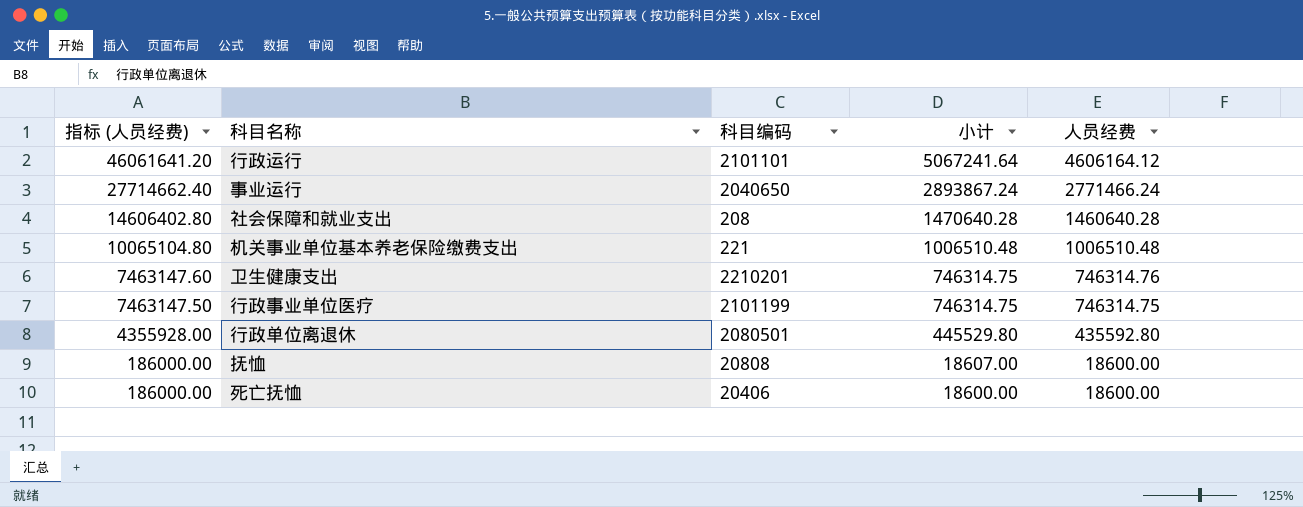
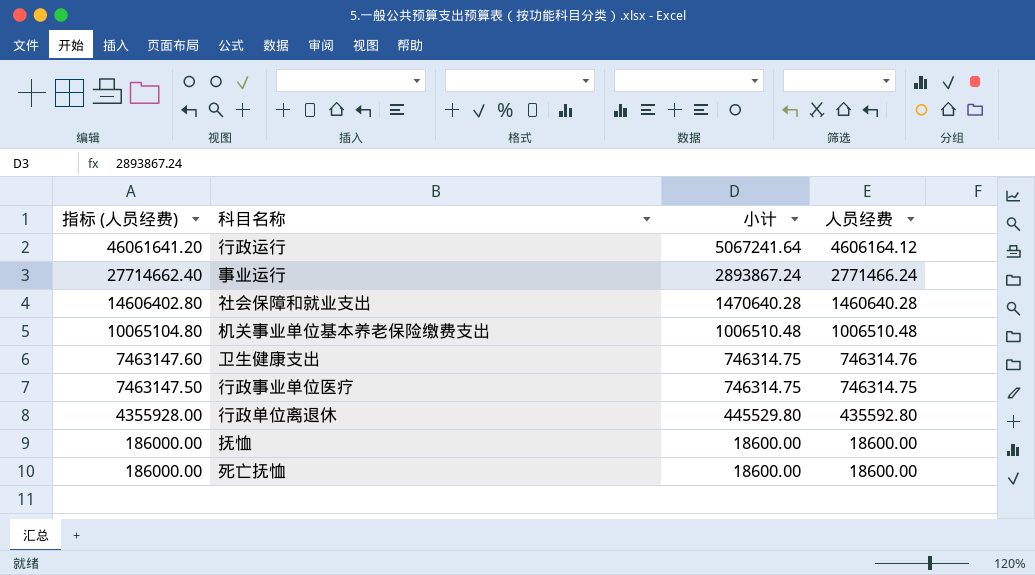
column 科目编码 | position: 3 -> none
抚恤 | 小计: 18607.00 -> 18600.00

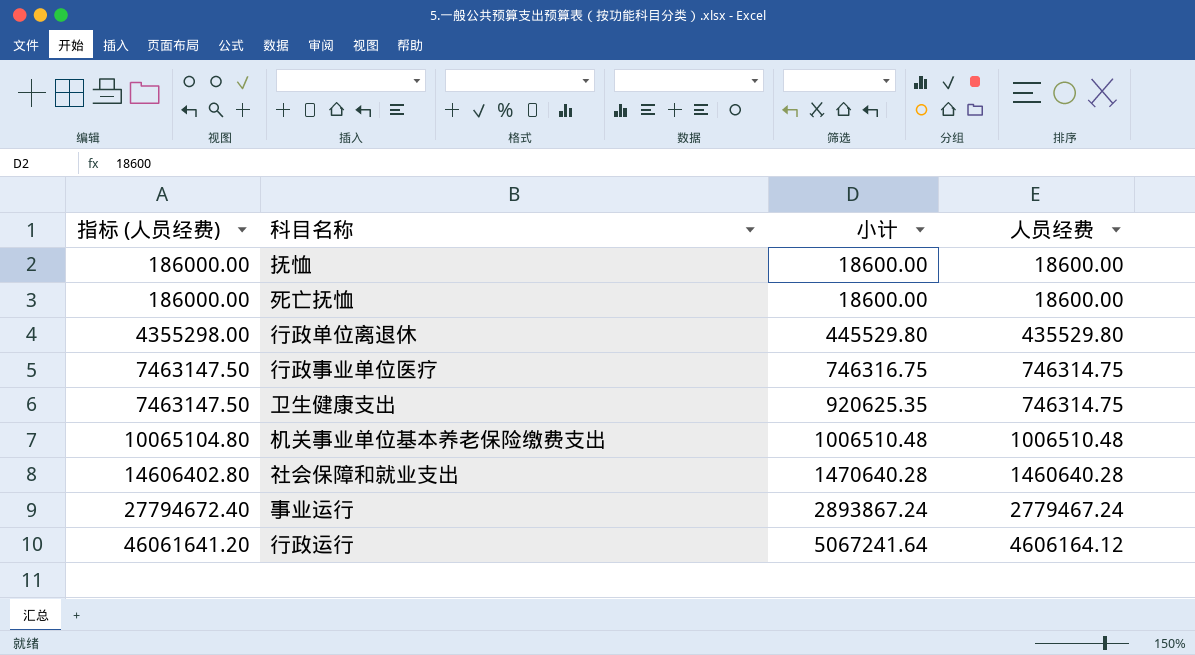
row order: 指标 (人员经费) descending -> 指标 (人员经费) ascending
行政单位离退休 | 指标 (人员经费): 4355928.00 -> 4355298.00
行政单位离退休 | 人员经费: 435592.80 -> 435529.80
行政事业单位医疗 | 小计: 746314.75 -> 746316.75
卫生健康支出 | 指标 (人员经费): 7463147.60 -> 7463147.50
卫生健康支出 | 小计: 746314.75 -> 920625.35
卫生健康支出 | 人员经费: 746314.76 -> 746314.75
事业运行 | 指标 (人员经费): 27714662.40 -> 27794672.40
事业运行 | 人员经费: 2771466.24 -> 2779467.24

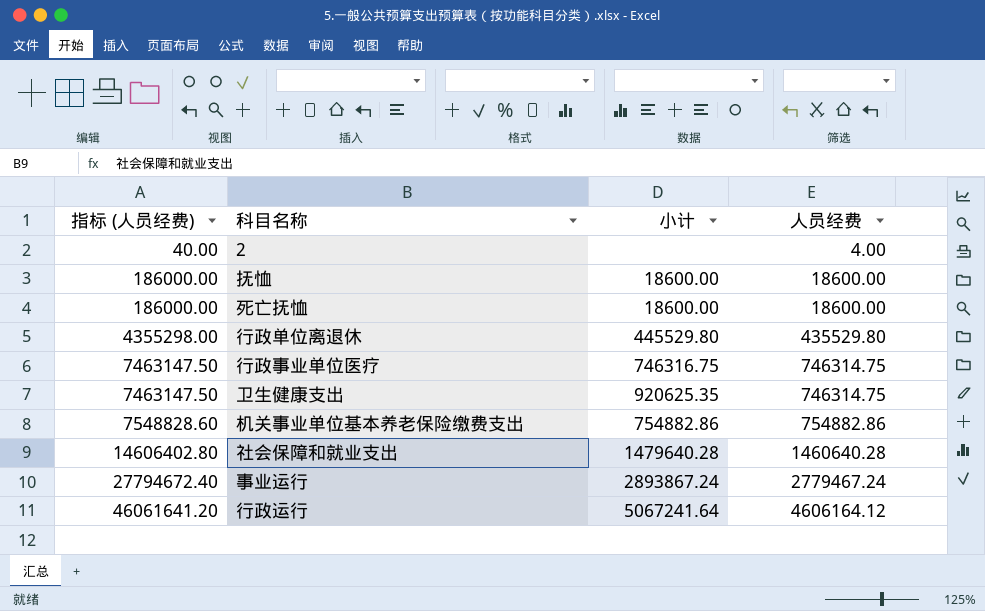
row 2: none -> 40.00 | none | 4.00
机关事业单位基本养老保险缴费支出 | 指标 (人员经费): 10065104.80 -> 7548828.60
机关事业单位基本养老保险缴费支出 | 小计: 1006510.48 -> 754882.86
机关事业单位基本养老保险缴费支出 | 人员经费: 1006510.48 -> 754882.86
社会保障和就业支出 | 小计: 1470640.28 -> 1479640.28

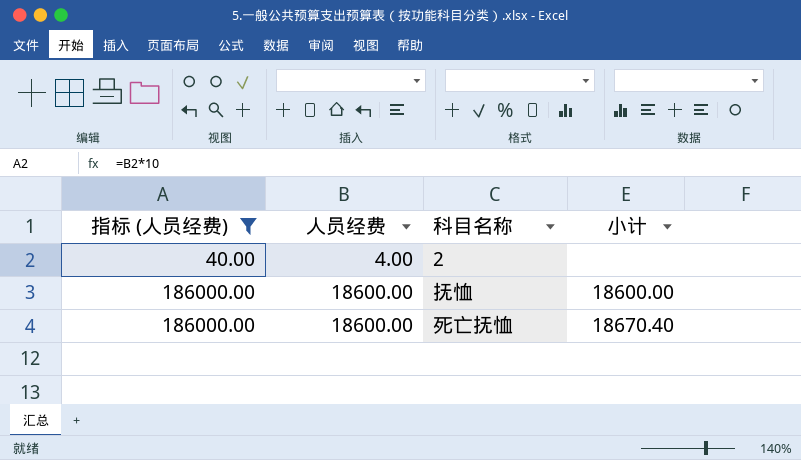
filter: none -> 指标 (人员经费) <= 186000.00
column 人员经费 | position: 4 -> 2
死亡抚恤 | 小计: 18600.00 -> 18670.40

